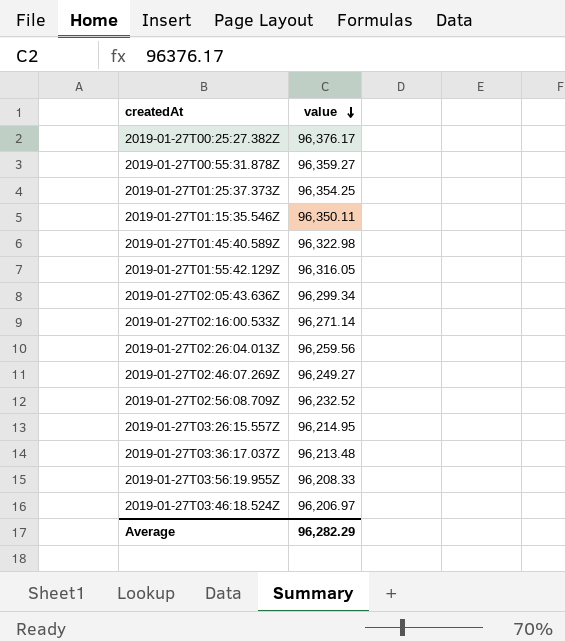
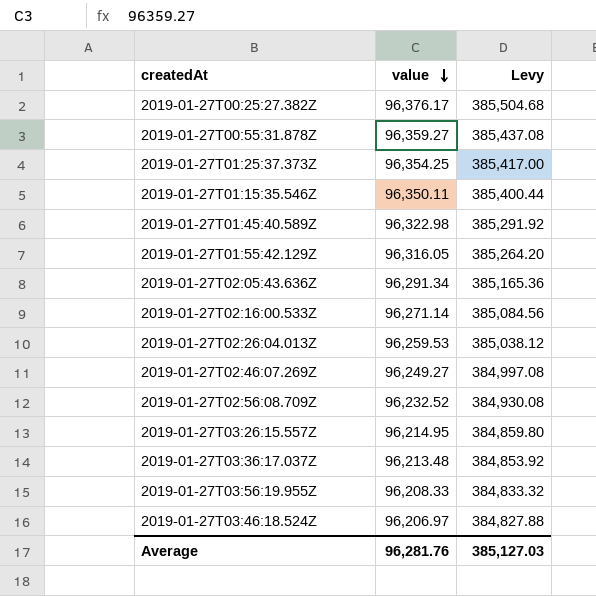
column Levy | formula: none -> [value] * 4
2019-01-27T02:05:43.636Z | value: 96,299.34 -> 96,291.34
2019-01-27T02:26:04.013Z | value: 96,259.56 -> 96,259.53
Average | value: 96,282.29 -> 96,281.76

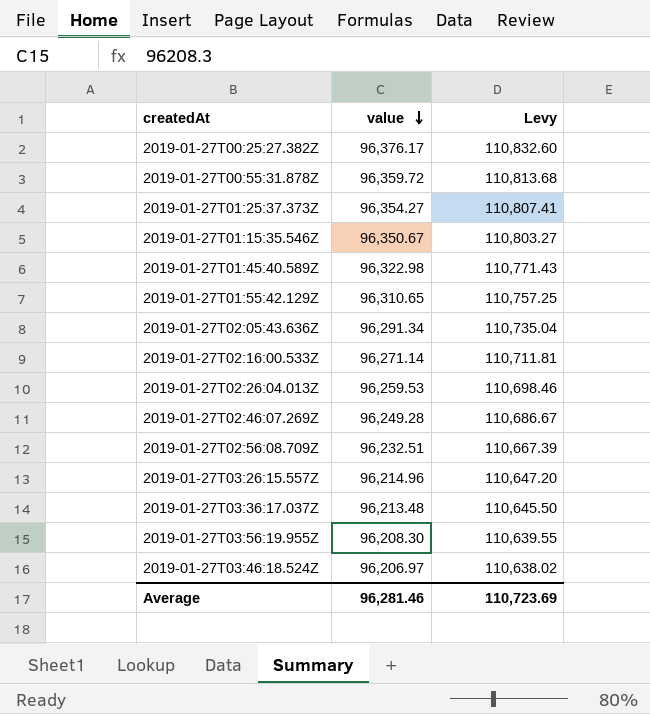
column Levy | formula: [value] * 4 -> [value] * 1.15
2019-01-27T00:55:31.878Z | value: 96,359.27 -> 96,359.72
2019-01-27T01:25:37.373Z | value: 96,354.25 -> 96,354.27
2019-01-27T01:15:35.546Z | value: 96,350.11 -> 96,350.67
2019-01-27T01:55:42.129Z | value: 96,316.05 -> 96,310.65
2019-01-27T02:46:07.269Z | value: 96,249.27 -> 96,249.28
2019-01-27T02:56:08.709Z | value: 96,232.52 -> 96,232.51
2019-01-27T03:26:15.557Z | value: 96,214.95 -> 96,214.96
2019-01-27T03:56:19.955Z | value: 96,208.33 -> 96,208.30
Average | value: 96,281.76 -> 96,281.46
Average | Levy: 385,127.03 -> 110,723.69

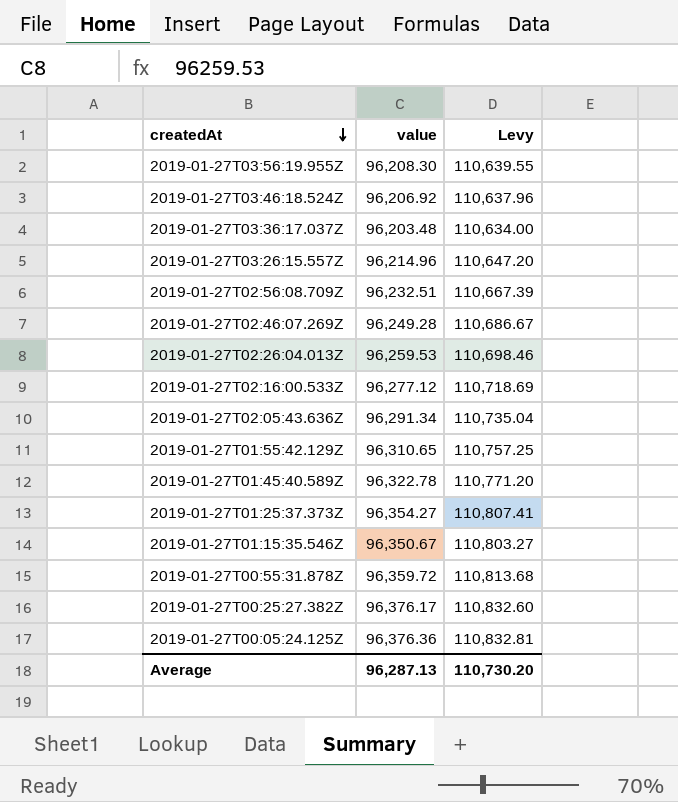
row order: value descending -> createdAt descending
2019-01-27T03:46:18.524Z | value: 96,206.97 -> 96,206.92
2019-01-27T03:46:18.524Z | Levy: 110,638.02 -> 110,637.96
2019-01-27T03:36:17.037Z | value: 96,213.48 -> 96,203.48
2019-01-27T03:36:17.037Z | Levy: 110,645.50 -> 110,634.00
2019-01-27T02:16:00.533Z | value: 96,271.14 -> 96,277.12
2019-01-27T02:16:00.533Z | Levy: 110,711.81 -> 110,718.69
2019-01-27T01:45:40.589Z | value: 96,322.98 -> 96,322.78
2019-01-27T01:45:40.589Z | Levy: 110,771.43 -> 110,771.20
row 2019-01-27T00:05:24.125Z: none -> 96,376.36 | 110,832.81
Average | value: 96,281.46 -> 96,287.13
Average | Levy: 110,723.69 -> 110,730.20

